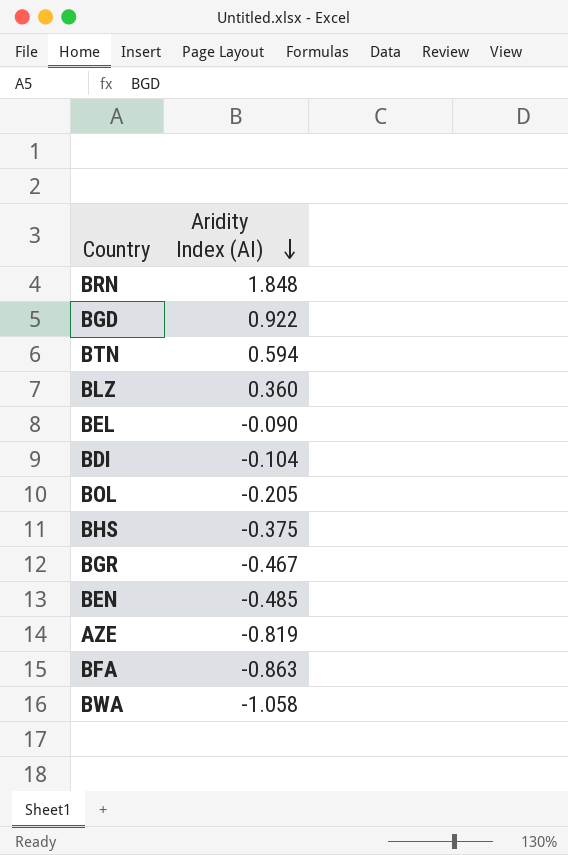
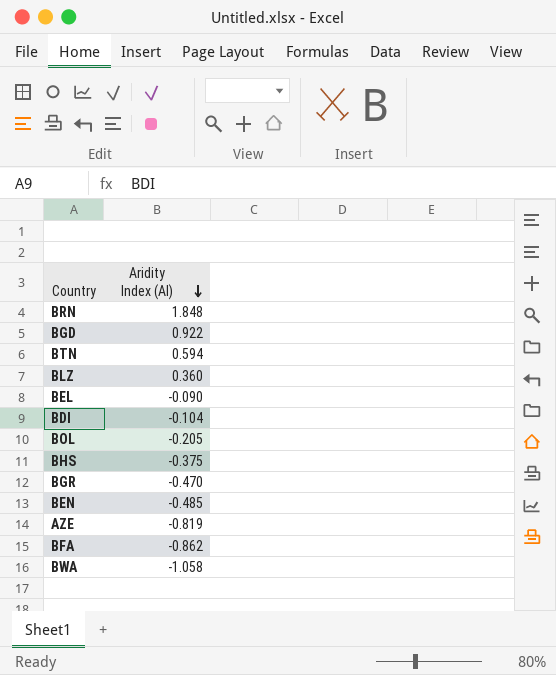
BGR | Aridity Index (AI): -0.467 -> -0.470
BFA | Aridity Index (AI): -0.863 -> -0.862

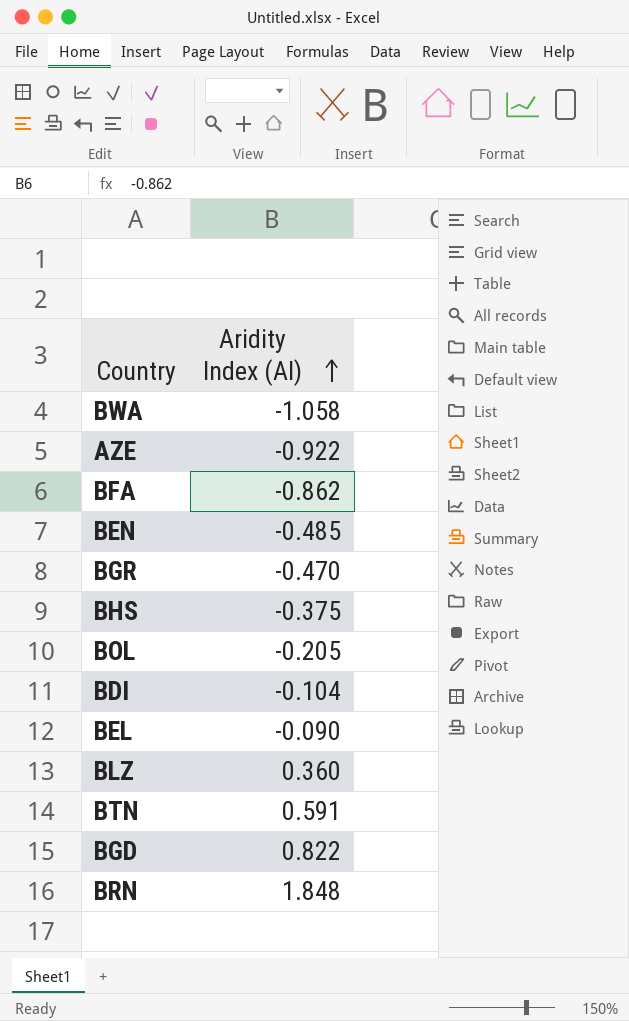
row order: Aridity Index (AI) descending -> Aridity Index (AI) ascending
AZE | Aridity Index (AI): -0.819 -> -0.922
BTN | Aridity Index (AI): 0.594 -> 0.591
BGD | Aridity Index (AI): 0.922 -> 0.822

